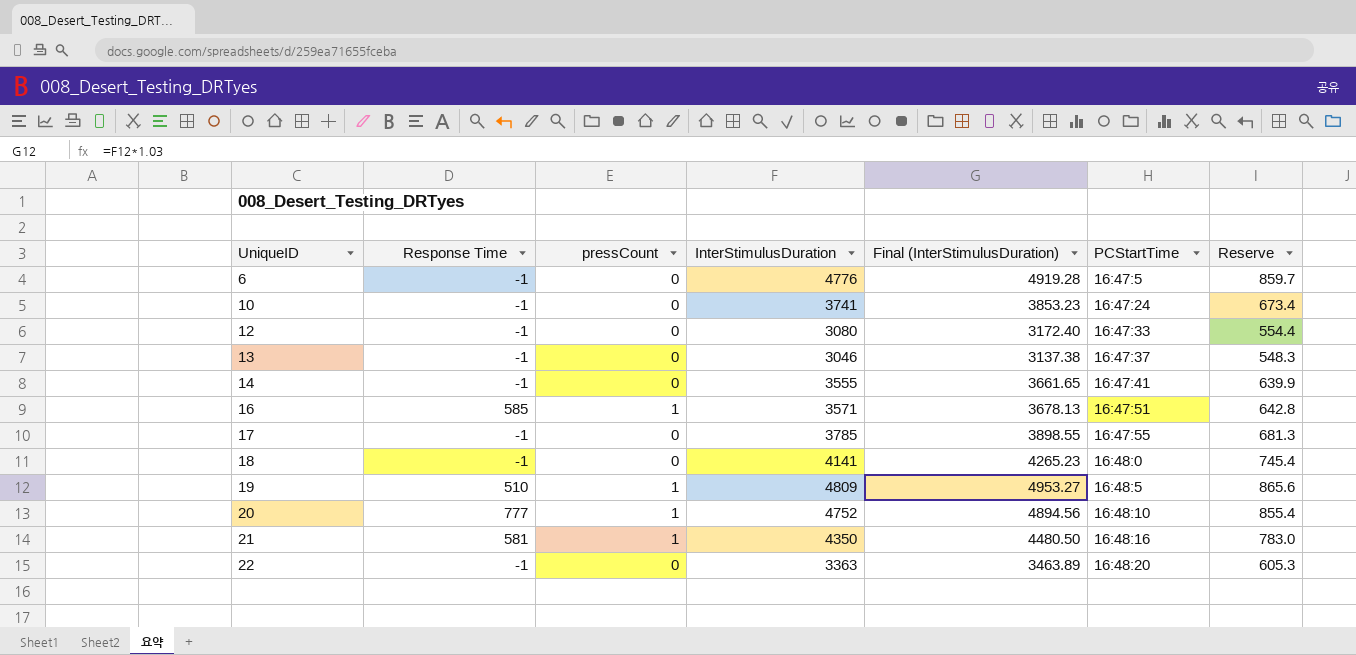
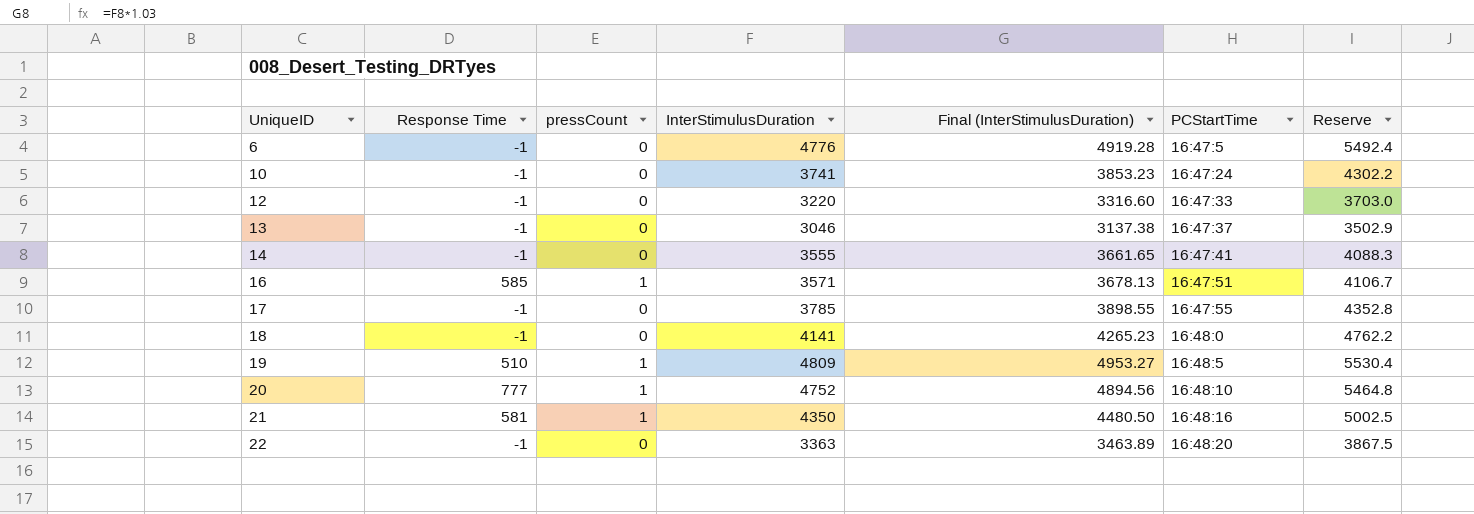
column Reserve | formula: [InterStimulusDuration] * 0.18 -> [InterStimulusDuration] * 1.15
12 | InterStimulusDuration: 3080 -> 3220
12 | Final (InterStimulusDuration): 3172.40 -> 3316.60

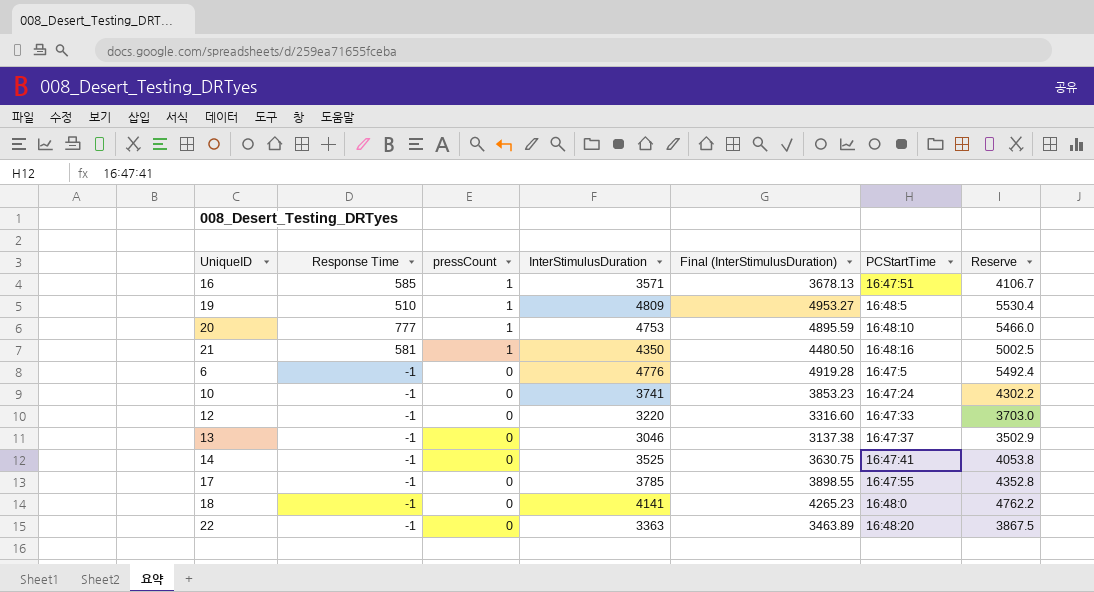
row order: UniqueID ascending -> pressCount descending
20 | InterStimulusDuration: 4752 -> 4753
20 | Final (InterStimulusDuration): 4894.56 -> 4895.59
20 | Reserve: 5464.8 -> 5466.0
14 | InterStimulusDuration: 3555 -> 3525
14 | Final (InterStimulusDuration): 3661.65 -> 3630.75
14 | Reserve: 4088.3 -> 4053.8

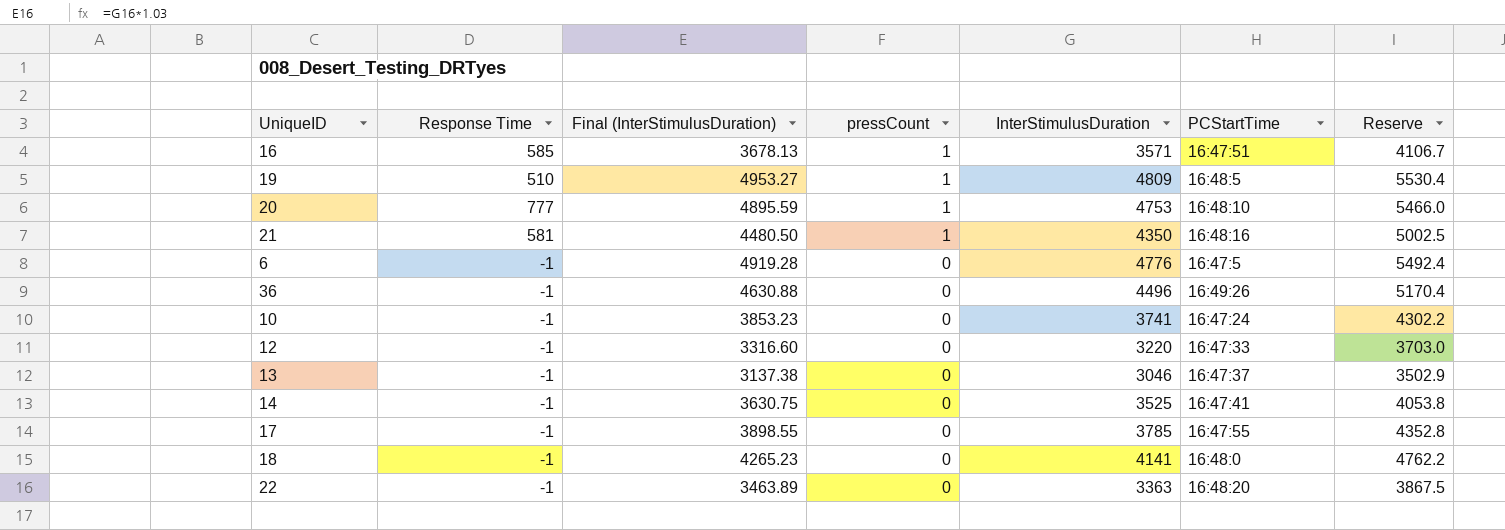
column Final (InterStimulusDuration) | position: 5 -> 3
row 36: none -> -1 | 4630.88 | 0 | 4496 | 16:49:26 | 5170.4

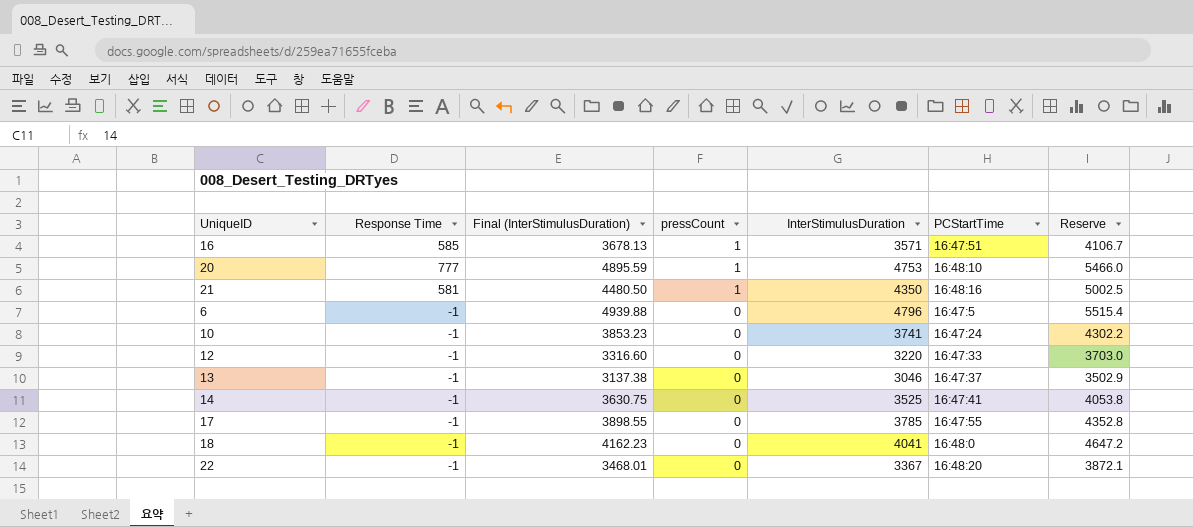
row 19: 510 | 4953.27 | 1 | 4809 | 16:48:5 | 5530.4 -> none
row 36: -1 | 4630.88 | 0 | 4496 | 16:49:26 | 5170.4 -> none
6 | Final (InterStimulusDuration): 4919.28 -> 4939.88
6 | InterStimulusDuration: 4776 -> 4796
6 | Reserve: 5492.4 -> 5515.4
18 | Final (InterStimulusDuration): 4265.23 -> 4162.23
18 | InterStimulusDuration: 4141 -> 4041
18 | Reserve: 4762.2 -> 4647.2
22 | Final (InterStimulusDuration): 3463.89 -> 3468.01
22 | InterStimulusDuration: 3363 -> 3367
22 | Reserve: 3867.5 -> 3872.1

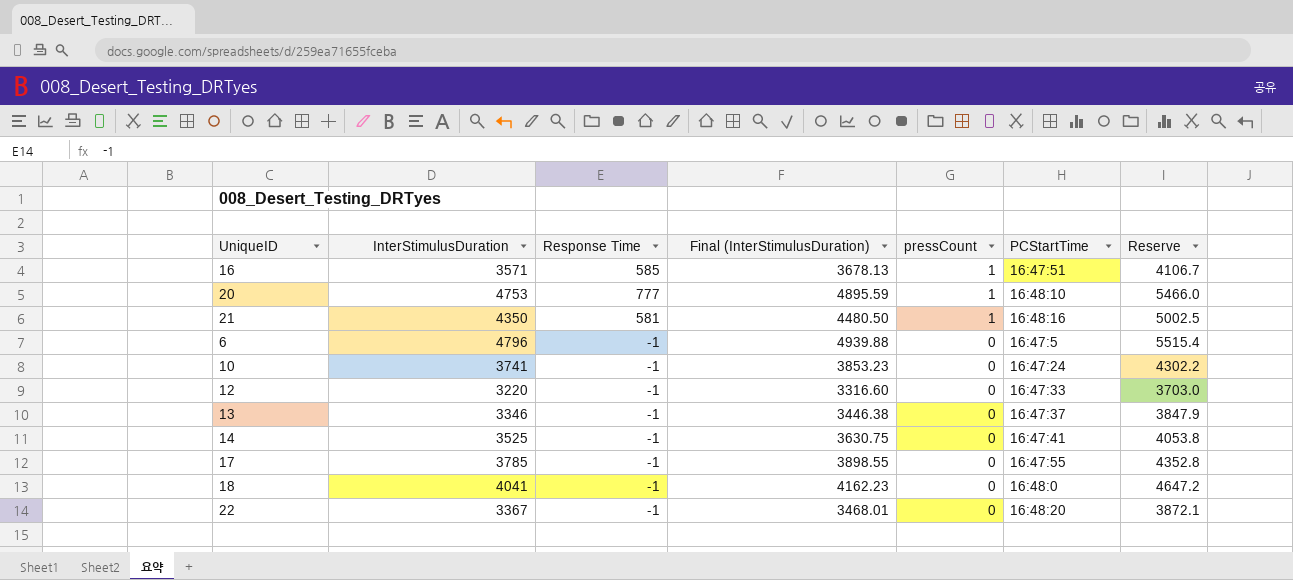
column InterStimulusDuration | position: 5 -> 2
13 | InterStimulusDuration: 3046 -> 3346
13 | Final (InterStimulusDuration): 3137.38 -> 3446.38
13 | Reserve: 3502.9 -> 3847.9

